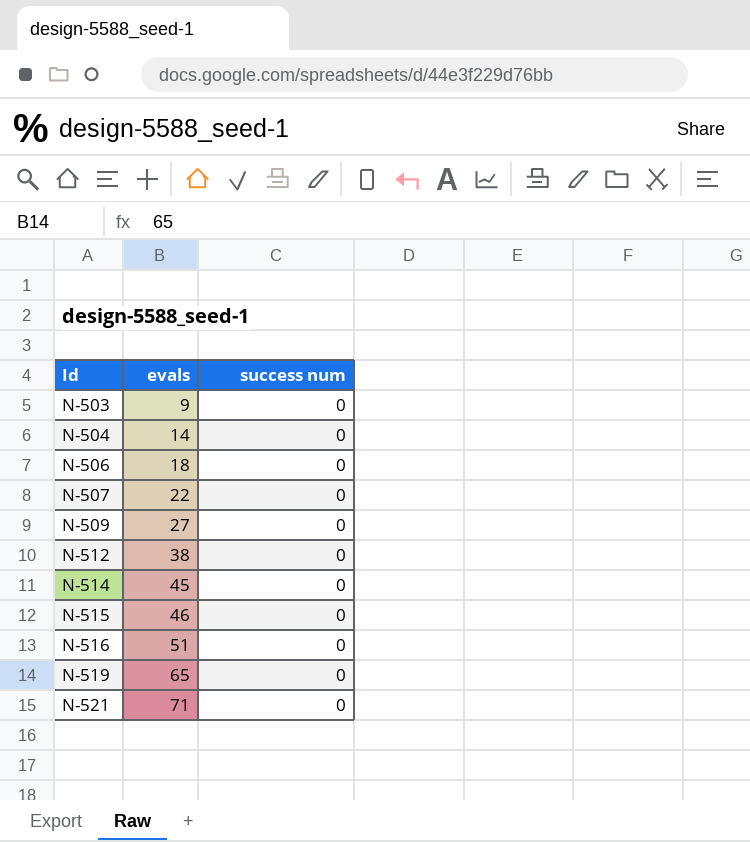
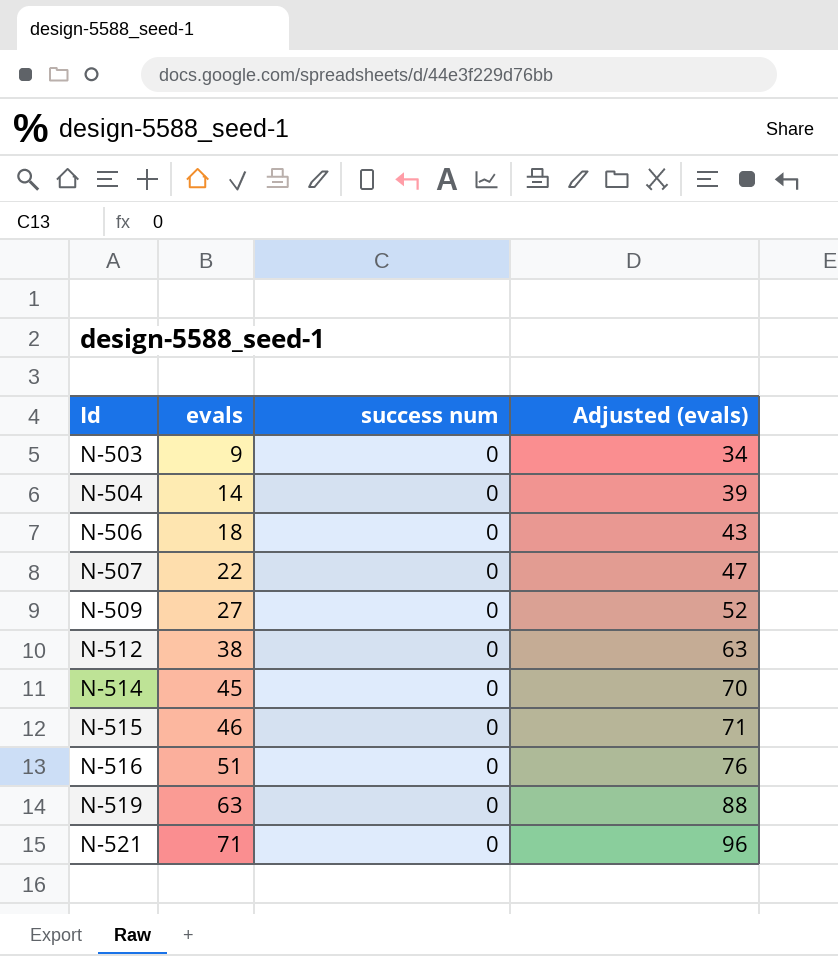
column Adjusted (evals) | formula: none -> [evals] + 25
N-519 | evals: 65 -> 63

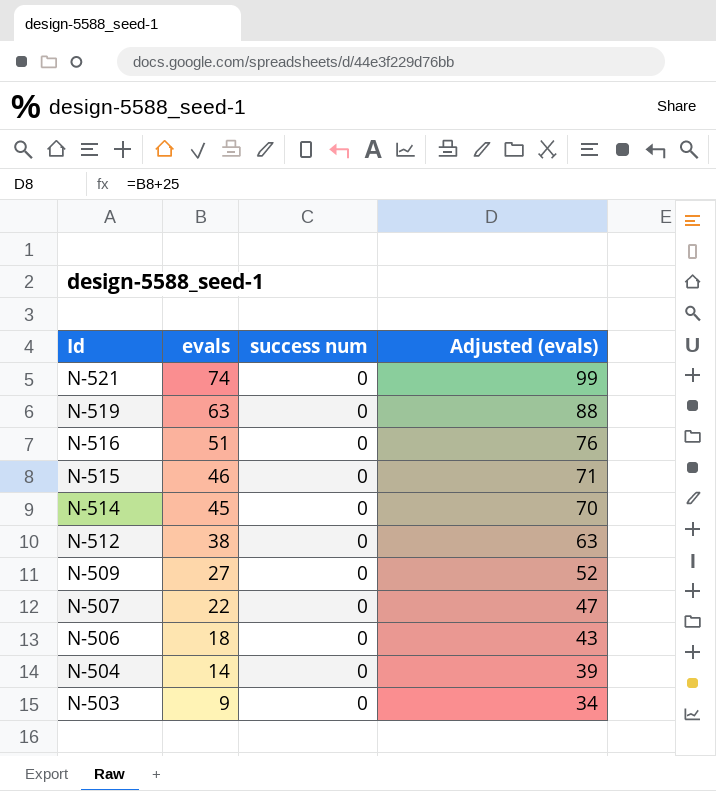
row order: Id ascending -> Id descending
N-521 | evals: 71 -> 74
N-521 | Adjusted (evals): 96 -> 99

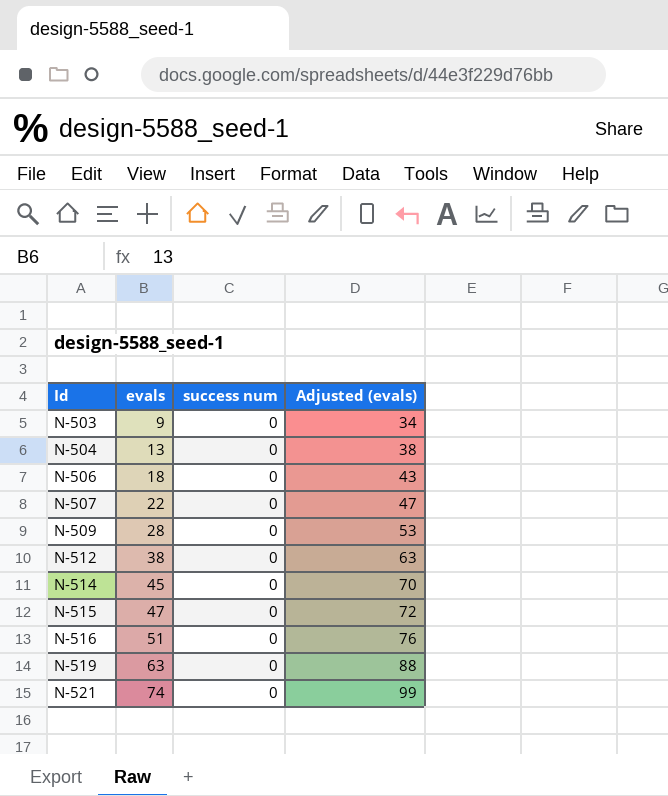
row order: Id descending -> Id ascending
N-504 | evals: 14 -> 13
N-504 | Adjusted (evals): 39 -> 38
N-509 | evals: 27 -> 28
N-509 | Adjusted (evals): 52 -> 53
N-515 | evals: 46 -> 47
N-515 | Adjusted (evals): 71 -> 72

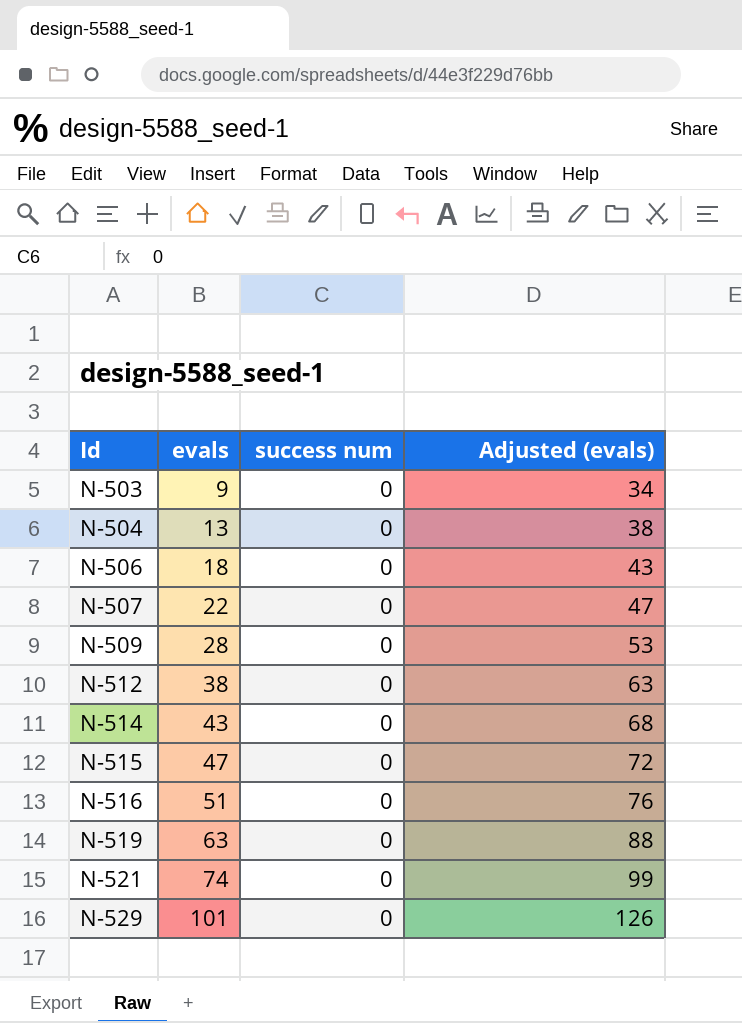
N-514 | evals: 45 -> 43
N-514 | Adjusted (evals): 70 -> 68
row N-529: none -> 101 | 0 | 126

